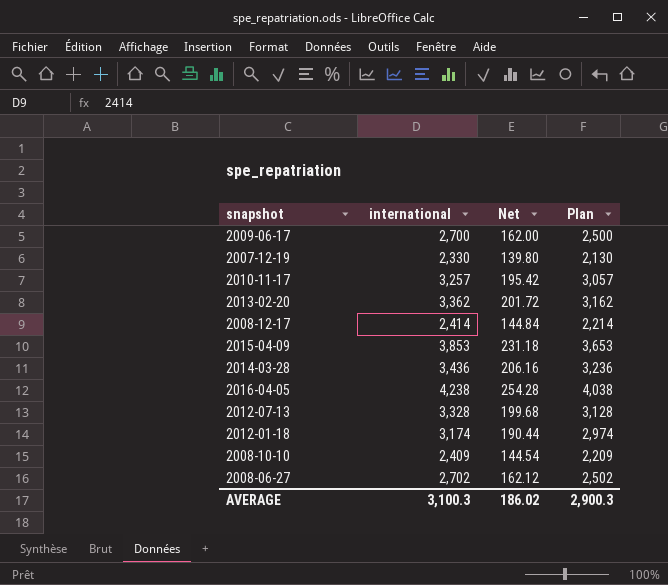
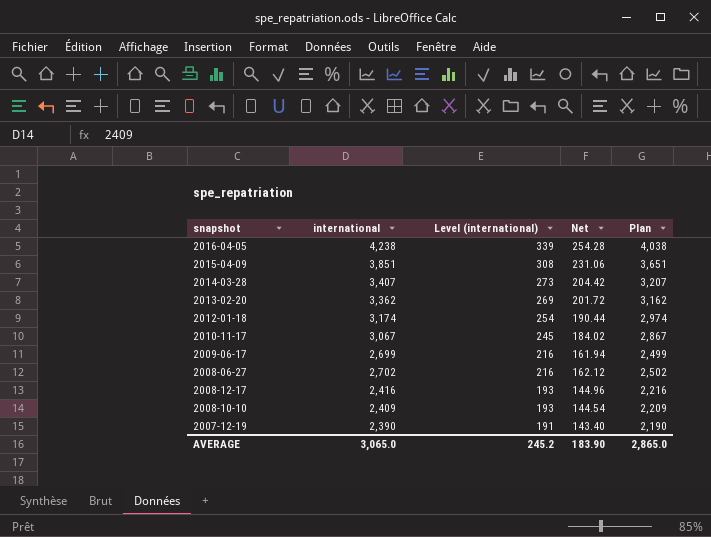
row order: none -> Level (international) descending
column Level (international) | formula: none -> [international] * 0.08
row 2012-07-13: 3,328 | 199.68 | 3,128 -> none
2015-04-09 | international: 3,853 -> 3,851
2015-04-09 | Net: 231.18 -> 231.06
2015-04-09 | Plan: 3,653 -> 3,651
2014-03-28 | international: 3,436 -> 3,407
2014-03-28 | Net: 206.16 -> 204.42
2014-03-28 | Plan: 3,236 -> 3,207
2010-11-17 | international: 3,257 -> 3,067
2010-11-17 | Net: 195.42 -> 184.02
2010-11-17 | Plan: 3,057 -> 2,867
2009-06-17 | international: 2,700 -> 2,699
2009-06-17 | Net: 162.00 -> 161.94
2009-06-17 | Plan: 2,500 -> 2,499
2008-12-17 | international: 2,414 -> 2,416
2008-12-17 | Net: 144.84 -> 144.96
2008-12-17 | Plan: 2,214 -> 2,216
2007-12-19 | international: 2,330 -> 2,390
2007-12-19 | Net: 139.80 -> 143.40
2007-12-19 | Plan: 2,130 -> 2,190
AVERAGE | international: 3,100.3 -> 3,065.0
AVERAGE | Net: 186.02 -> 183.90
AVERAGE | Plan: 2,900.3 -> 2,865.0

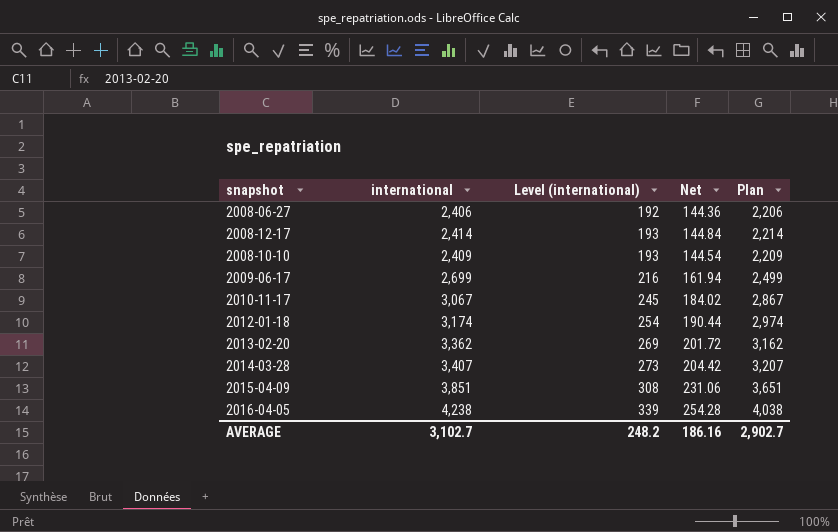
row order: Level (international) descending -> Level (international) ascending
row 2007-12-19: 2,390 | 191 | 143.40 | 2,190 -> none
2008-06-27 | international: 2,702 -> 2,406
2008-06-27 | Level (international): 216 -> 192
2008-06-27 | Net: 162.12 -> 144.36
2008-06-27 | Plan: 2,502 -> 2,206
2008-12-17 | international: 2,416 -> 2,414
2008-12-17 | Net: 144.96 -> 144.84
2008-12-17 | Plan: 2,216 -> 2,214
AVERAGE | international: 3,065.0 -> 3,102.7
AVERAGE | Level (international): 245.2 -> 248.2
AVERAGE | Net: 183.90 -> 186.16
AVERAGE | Plan: 2,865.0 -> 2,902.7

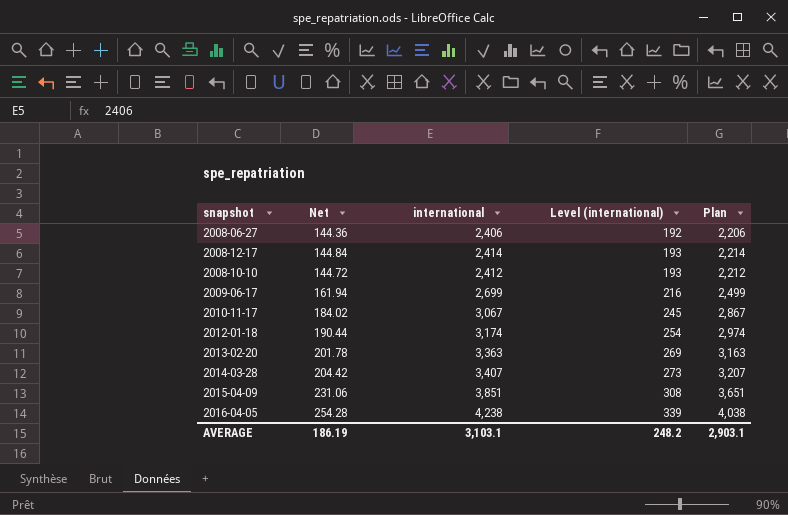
column Net | position: 4 -> 2
2008-10-10 | Net: 144.54 -> 144.72
2008-10-10 | international: 2,409 -> 2,412
2008-10-10 | Plan: 2,209 -> 2,212
2013-02-20 | Net: 201.72 -> 201.78
2013-02-20 | international: 3,362 -> 3,363
2013-02-20 | Plan: 3,162 -> 3,163
AVERAGE | Net: 186.16 -> 186.19
AVERAGE | international: 3,102.7 -> 3,103.1
AVERAGE | Plan: 2,902.7 -> 2,903.1

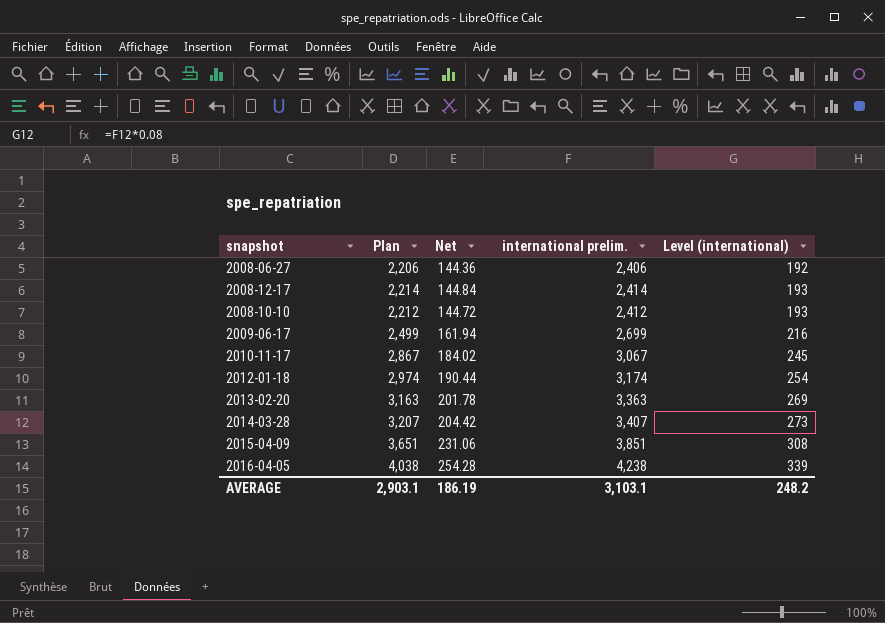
column Plan | position: 5 -> 2
column name: international -> international prelim.

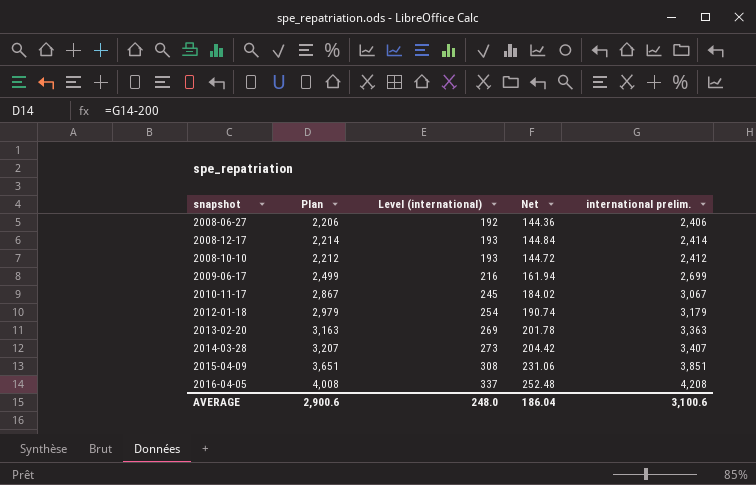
column Level (international) | position: 5 -> 3
2012-01-18 | Plan: 2,974 -> 2,979
2012-01-18 | Net: 190.44 -> 190.74
2012-01-18 | international prelim.: 3,174 -> 3,179
2016-04-05 | Plan: 4,038 -> 4,008
2016-04-05 | Level (international): 339 -> 337
2016-04-05 | Net: 254.28 -> 252.48
2016-04-05 | international prelim.: 4,238 -> 4,208
AVERAGE | Plan: 2,903.1 -> 2,900.6
AVERAGE | Level (international): 248.2 -> 248.0
AVERAGE | Net: 186.19 -> 186.04
AVERAGE | international prelim.: 3,103.1 -> 3,100.6

